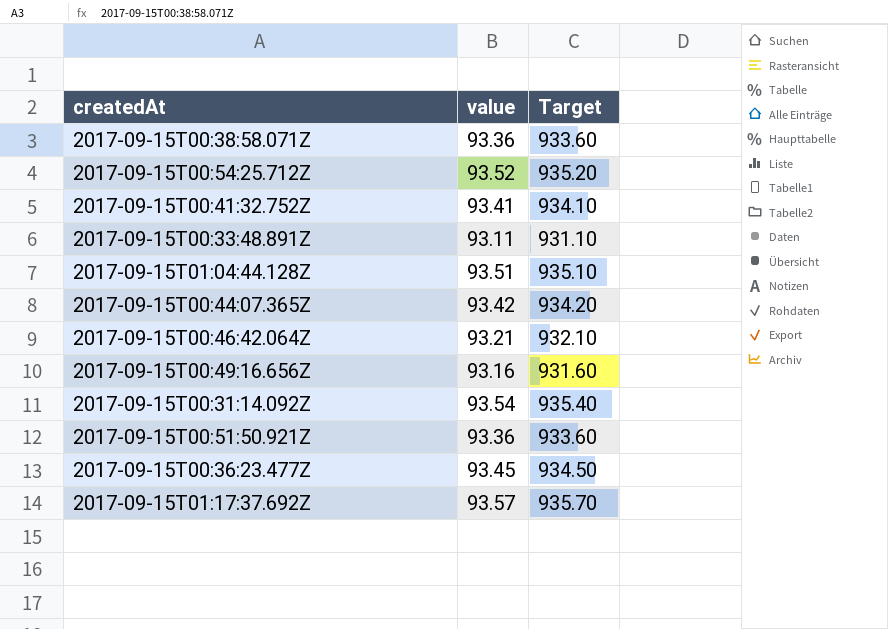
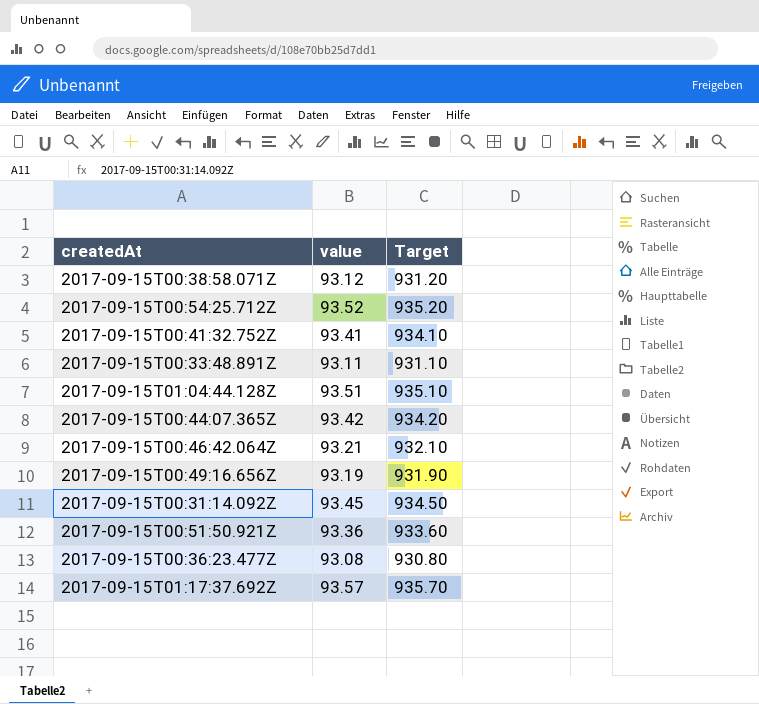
2017-09-15T00:38:58.071Z | value: 93.36 -> 93.12
2017-09-15T00:38:58.071Z | Target: 933.60 -> 931.20
2017-09-15T00:49:16.656Z | value: 93.16 -> 93.19
2017-09-15T00:49:16.656Z | Target: 931.60 -> 931.90
2017-09-15T00:31:14.092Z | value: 93.54 -> 93.45
2017-09-15T00:31:14.092Z | Target: 935.40 -> 934.50
2017-09-15T00:36:23.477Z | value: 93.45 -> 93.08
2017-09-15T00:36:23.477Z | Target: 934.50 -> 930.80

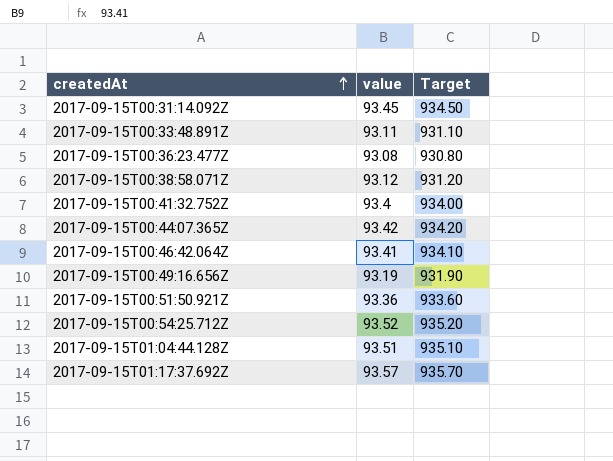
row order: none -> createdAt ascending
2017-09-15T00:41:32.752Z | value: 93.41 -> 93.4
2017-09-15T00:41:32.752Z | Target: 934.10 -> 934.00
2017-09-15T00:46:42.064Z | value: 93.21 -> 93.41
2017-09-15T00:46:42.064Z | Target: 932.10 -> 934.10

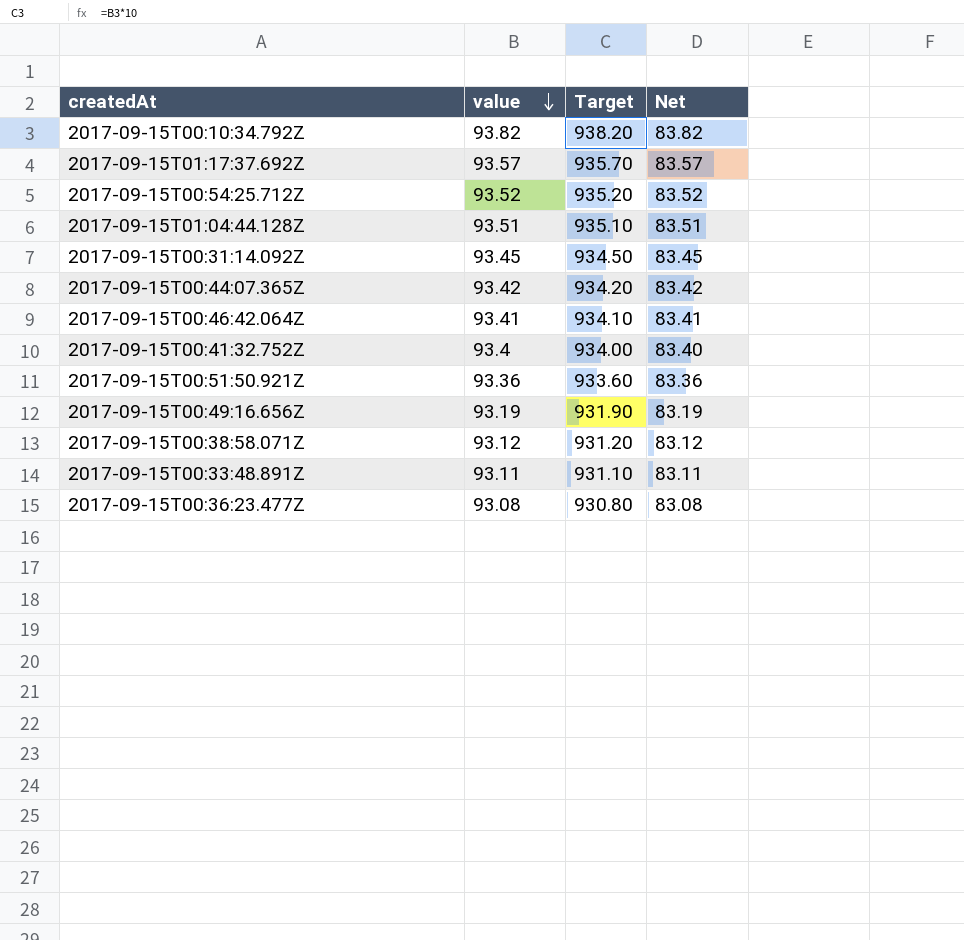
row order: createdAt ascending -> value descending
column Net | formula: none -> [value] - 10
row 2017-09-15T00:10:34.792Z: none -> 93.82 | 938.20 | 83.82

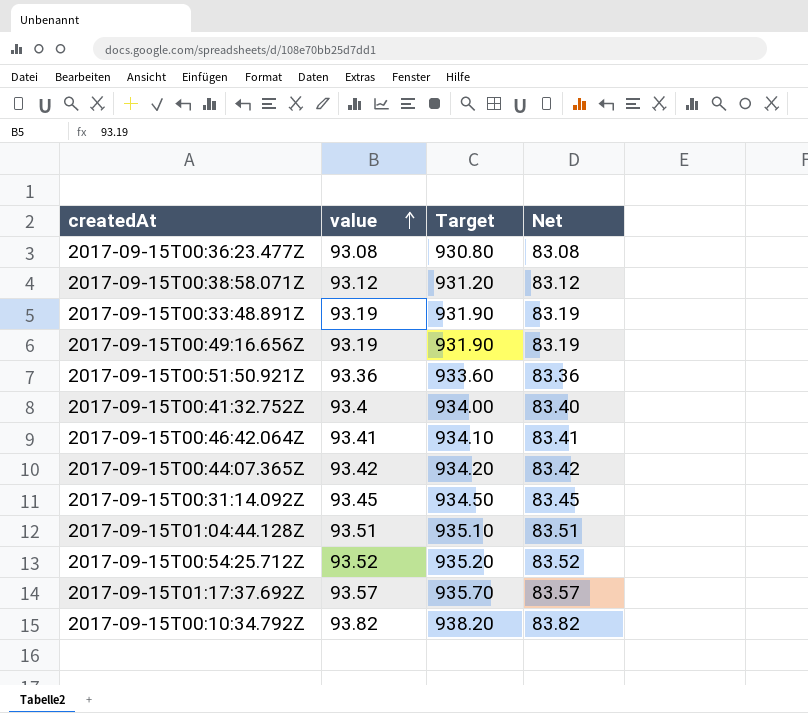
row order: value descending -> value ascending
2017-09-15T00:33:48.891Z | value: 93.11 -> 93.19
2017-09-15T00:33:48.891Z | Target: 931.10 -> 931.90
2017-09-15T00:33:48.891Z | Net: 83.11 -> 83.19

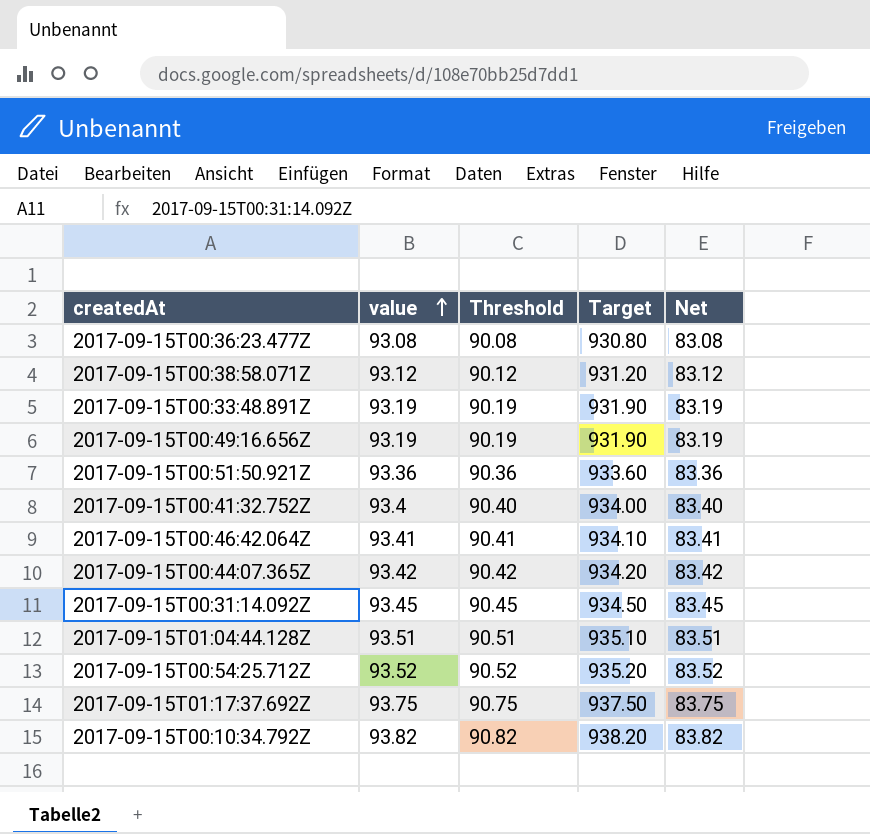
column Threshold | formula: none -> [value] - 3
2017-09-15T01:17:37.692Z | value: 93.57 -> 93.75
2017-09-15T01:17:37.692Z | Target: 935.70 -> 937.50
2017-09-15T01:17:37.692Z | Net: 83.57 -> 83.75

